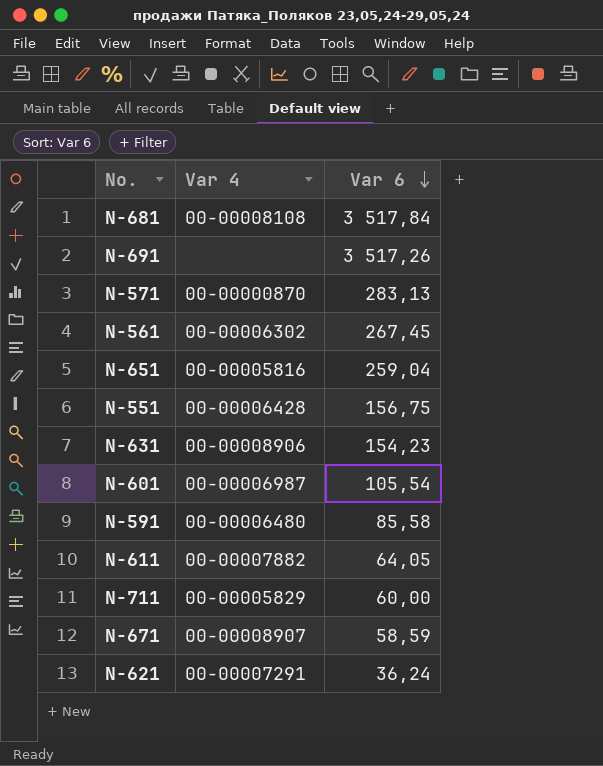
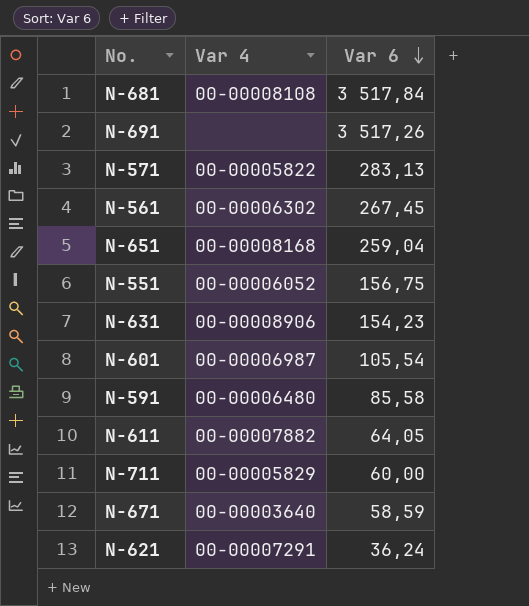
N-571 | Var 4: 00-00000870 -> 00-00005822
N-651 | Var 4: 00-00005816 -> 00-00008168
N-551 | Var 4: 00-00006428 -> 00-00006052
N-671 | Var 4: 00-00008907 -> 00-00003640

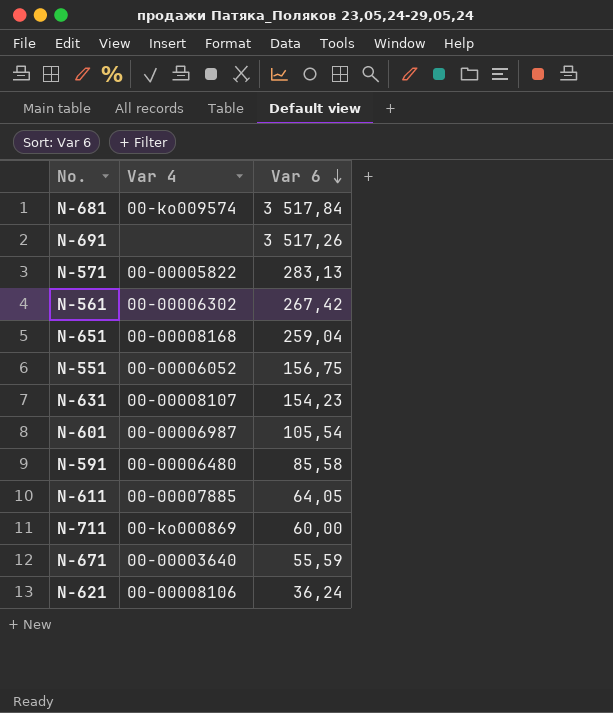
N-681 | Var 4: 00-00008108 -> 00-ko009574
N-561 | Var 6: 267,45 -> 267,42
N-631 | Var 4: 00-00008906 -> 00-00008107
N-611 | Var 4: 00-00007882 -> 00-00007885
N-711 | Var 4: 00-00005829 -> 00-ko000869
N-671 | Var 6: 58,59 -> 55,59
N-621 | Var 4: 00-00007291 -> 00-00008106

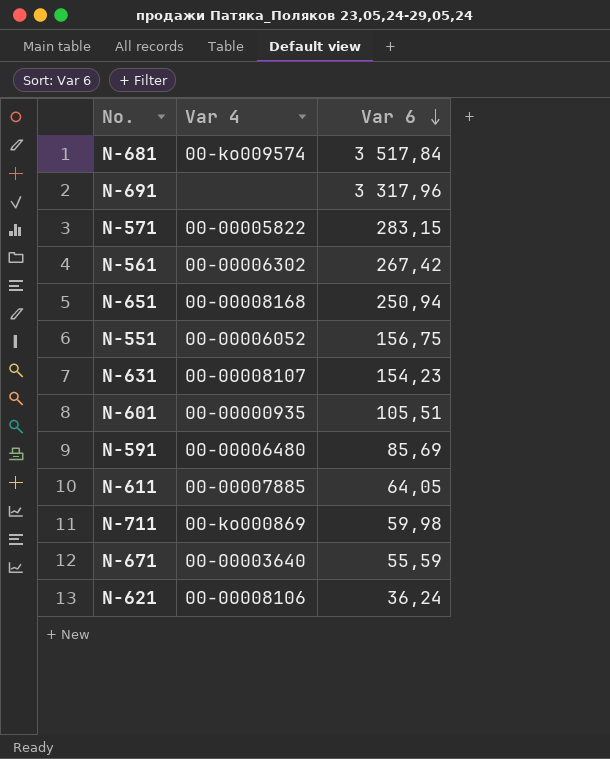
N-691 | Var 6: 3 517,26 -> 3 317,96
N-571 | Var 6: 283,13 -> 283,15
N-651 | Var 6: 259,04 -> 250,94
N-601 | Var 4: 00-00006987 -> 00-00000935
N-601 | Var 6: 105,54 -> 105,51
N-591 | Var 6: 85,58 -> 85,69
N-711 | Var 6: 60,00 -> 59,98

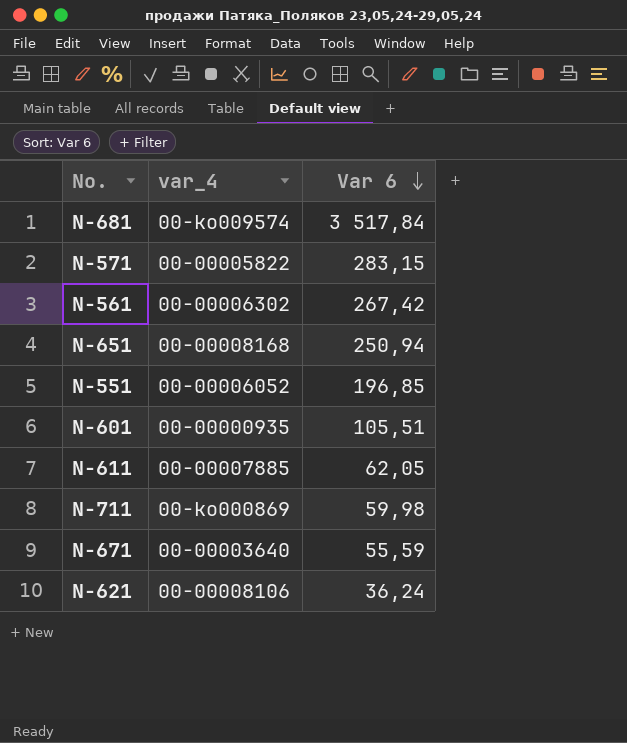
column name: Var 4 -> var_4
row N-691: none | 3 317,96 -> none
row N-631: 00-00008107 | 154,23 -> none
row N-591: 00-00006480 | 85,69 -> none
N-551 | Var 6: 156,75 -> 196,85
N-611 | Var 6: 64,05 -> 62,05

